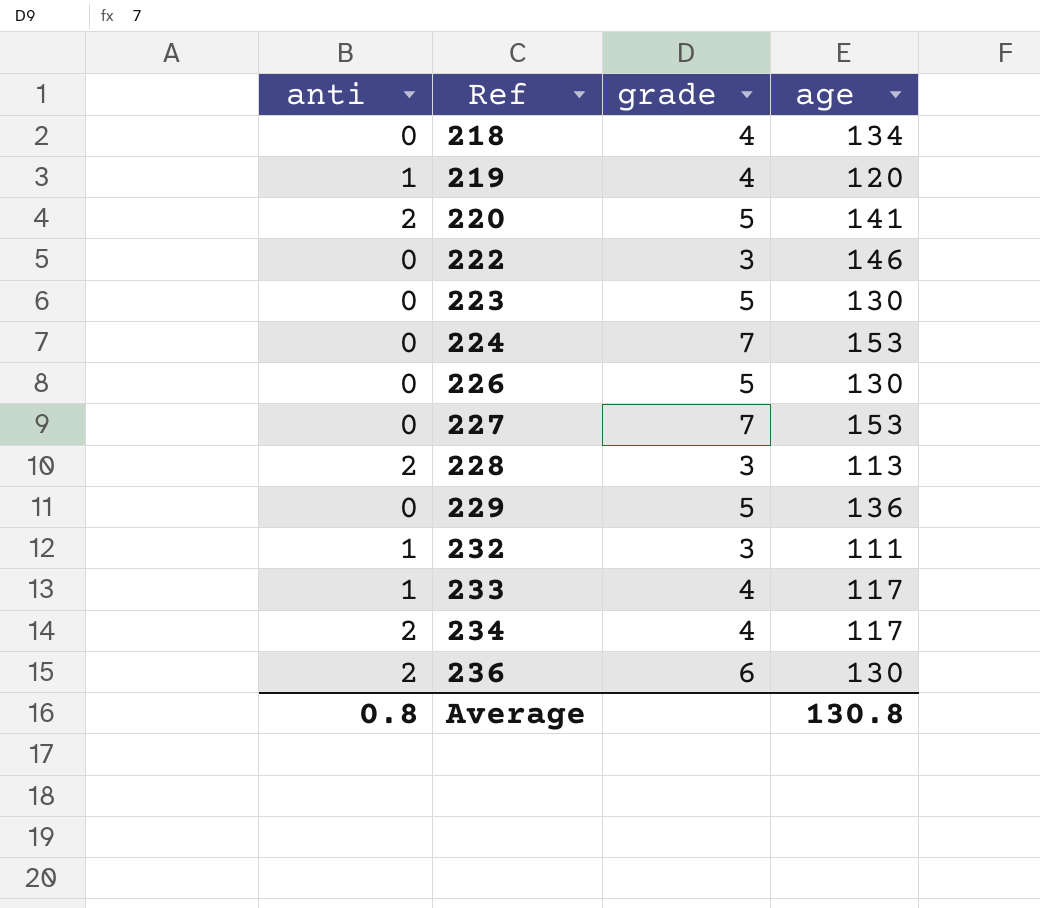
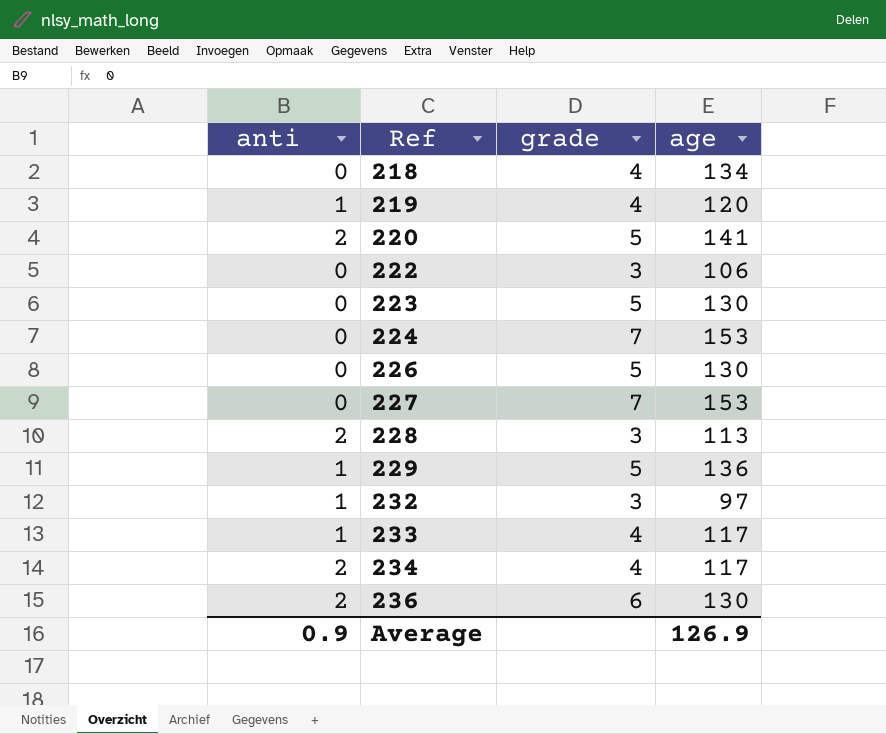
222 | age: 146 -> 106
229 | anti: 0 -> 1
232 | age: 111 -> 97
Average | anti: 0.8 -> 0.9
Average | age: 130.8 -> 126.9

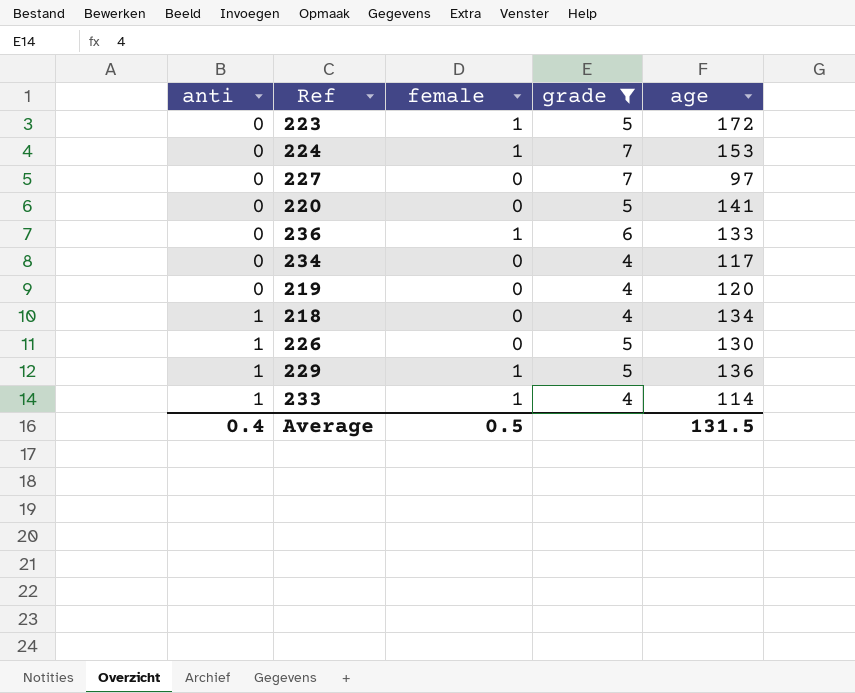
filter: none -> grade != 3
row order: Ref ascending -> anti ascending
column female | position: none -> 3
223 | age: 130 -> 172
227 | age: 153 -> 97
220 | anti: 2 -> 0
236 | anti: 2 -> 0
236 | age: 130 -> 133
234 | anti: 2 -> 0
219 | anti: 1 -> 0
218 | anti: 0 -> 1
226 | anti: 0 -> 1
233 | age: 117 -> 114
Average | anti: 0.9 -> 0.4
Average | age: 126.9 -> 131.5

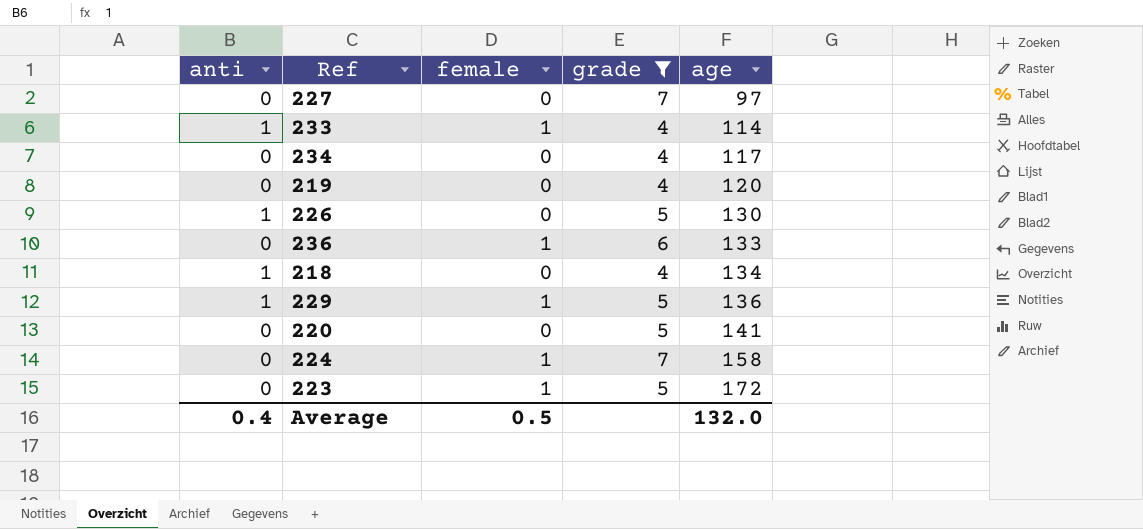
row order: anti ascending -> age ascending
224 | age: 153 -> 158
Average | age: 131.5 -> 132.0

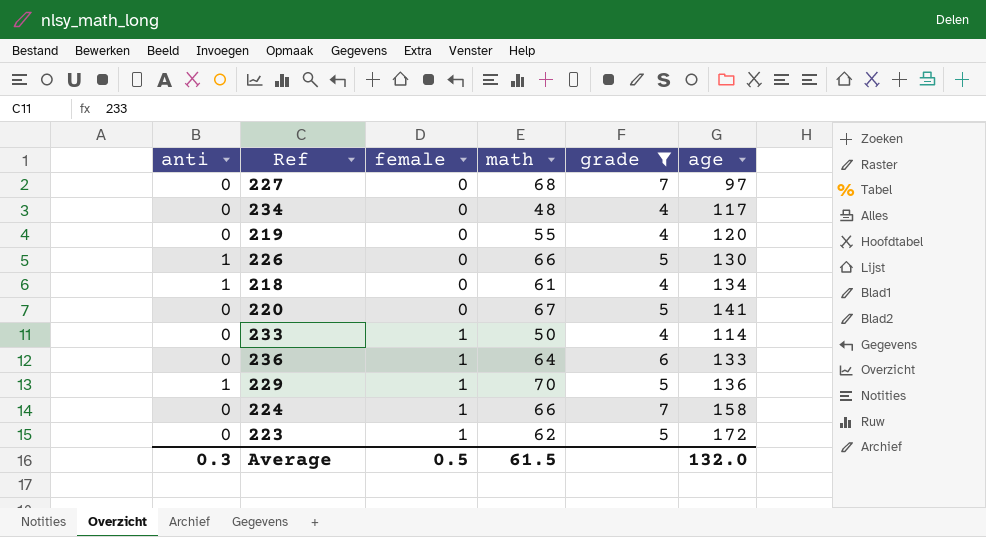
row order: age ascending -> female ascending
column math | position: none -> 4
233 | anti: 1 -> 0
Average | anti: 0.4 -> 0.3

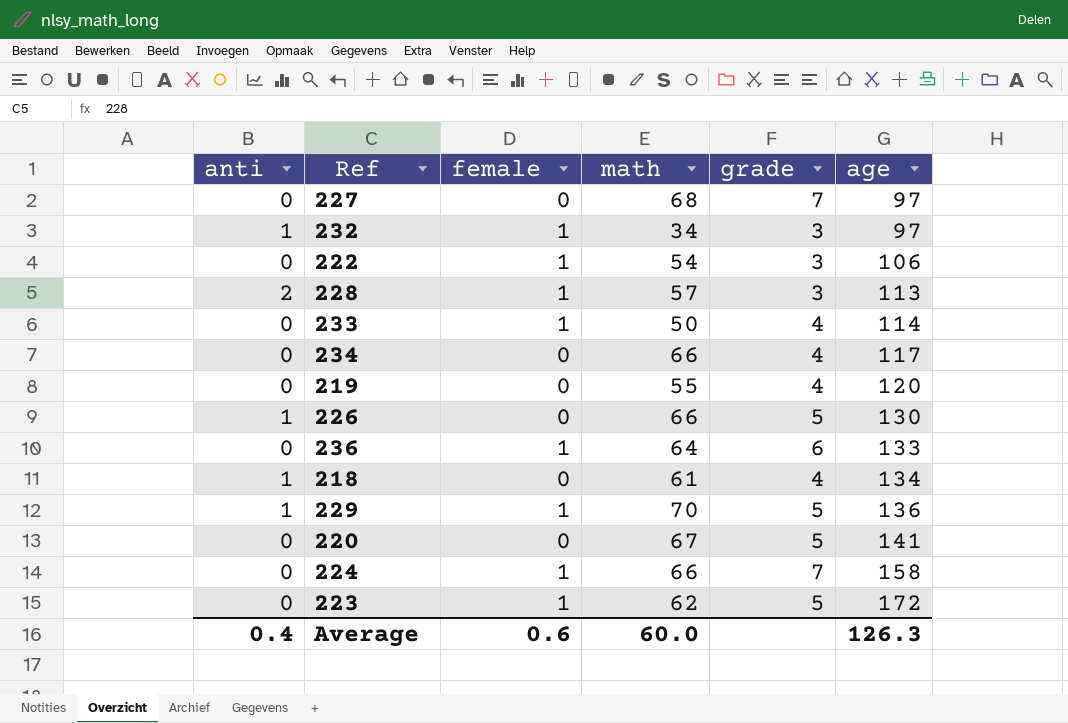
filter: grade != 3 -> none
row order: female ascending -> age ascending
234 | math: 48 -> 66
Average | anti: 0.3 -> 0.4
Average | female: 0.5 -> 0.6
Average | math: 61.5 -> 60.0
Average | age: 132.0 -> 126.3

